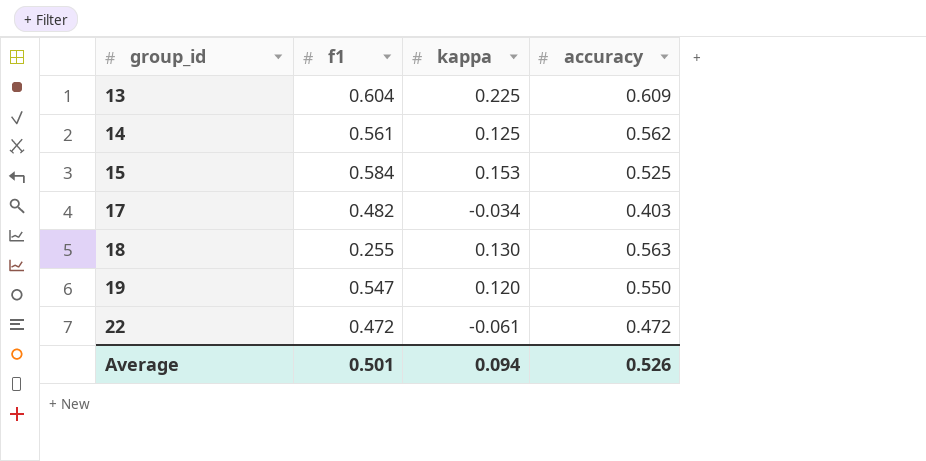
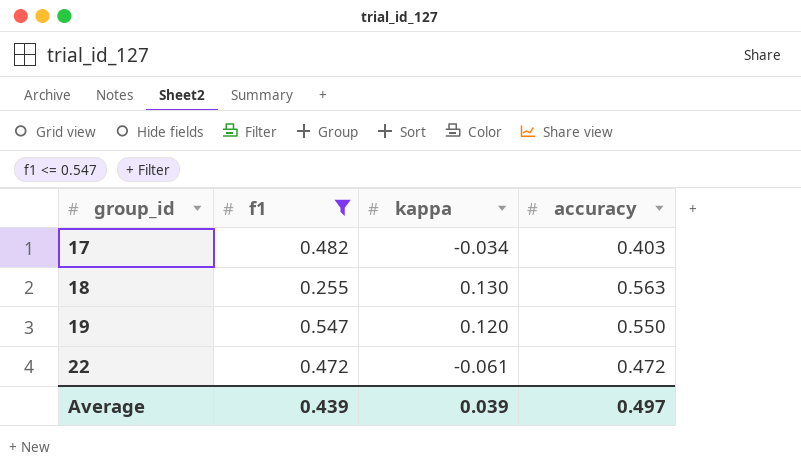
filter: none -> f1 <= 0.547
Average | f1: 0.501 -> 0.439
Average | kappa: 0.094 -> 0.039
Average | accuracy: 0.526 -> 0.497

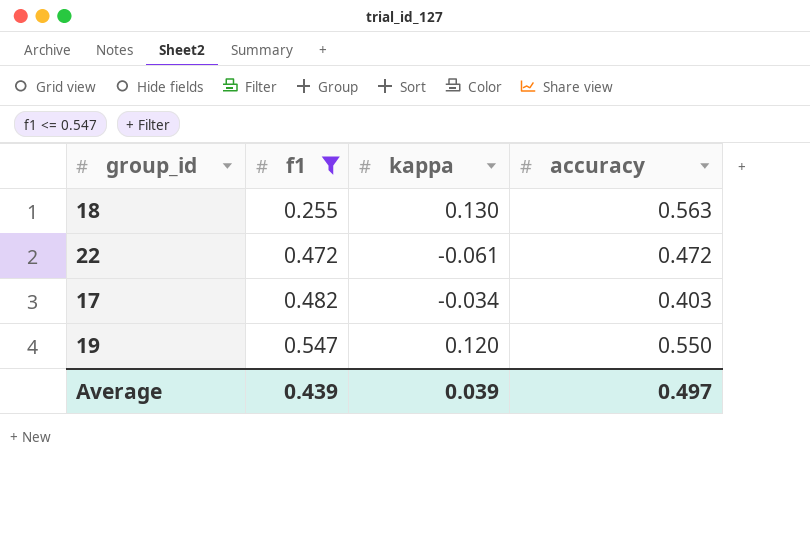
row order: group_id ascending -> f1 ascending

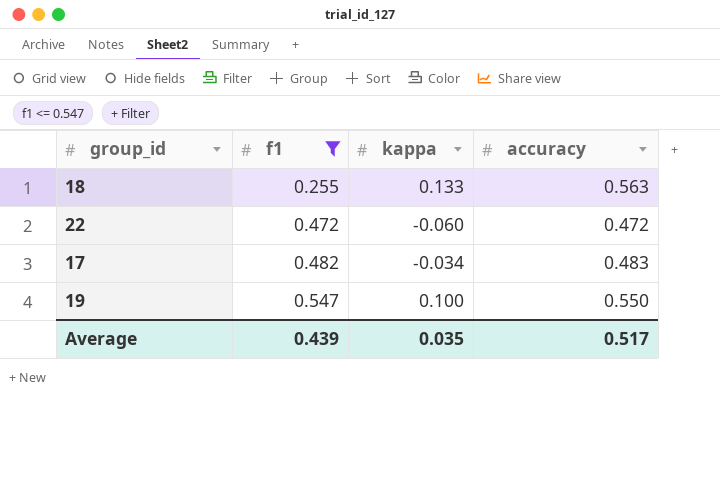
18 | kappa: 0.130 -> 0.133
22 | kappa: -0.061 -> -0.060
17 | accuracy: 0.403 -> 0.483
19 | kappa: 0.120 -> 0.100
Average | kappa: 0.039 -> 0.035
Average | accuracy: 0.497 -> 0.517

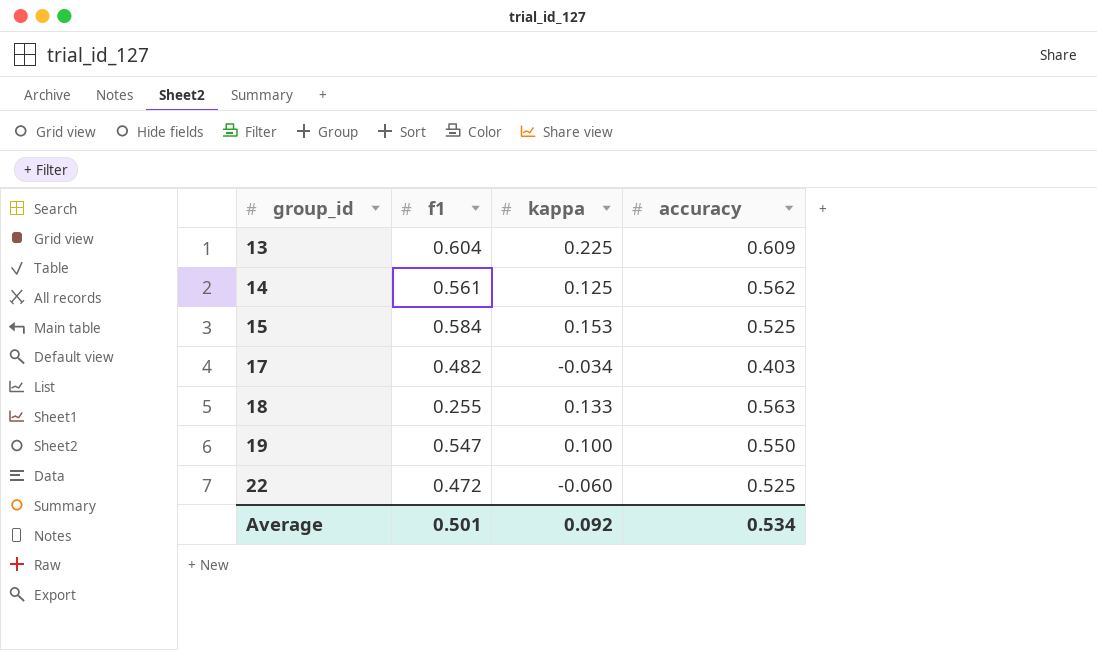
filter: f1 <= 0.547 -> none
row order: f1 ascending -> group_id ascending
17 | accuracy: 0.483 -> 0.403
22 | accuracy: 0.472 -> 0.525
Average | f1: 0.439 -> 0.501
Average | kappa: 0.035 -> 0.092
Average | accuracy: 0.517 -> 0.534

